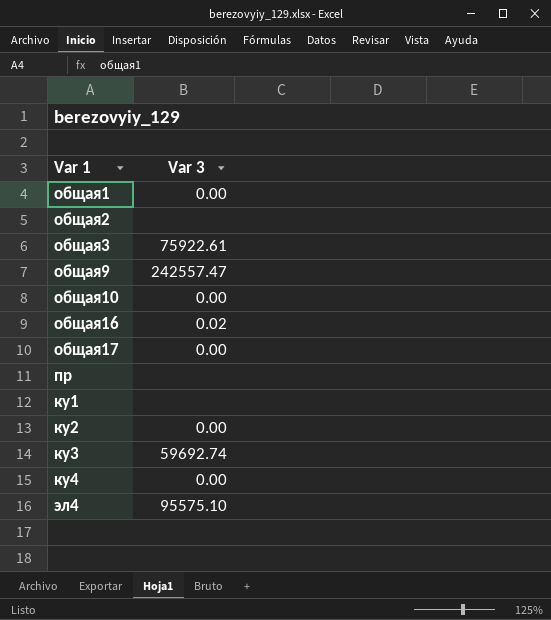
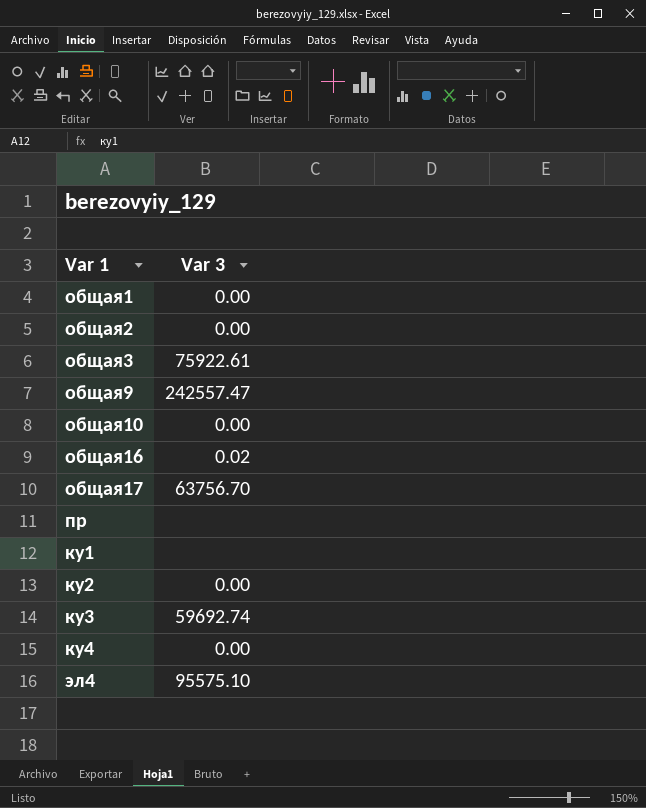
общая2 | Var 3: none -> 0.00
общая17 | Var 3: 0.00 -> 63756.70

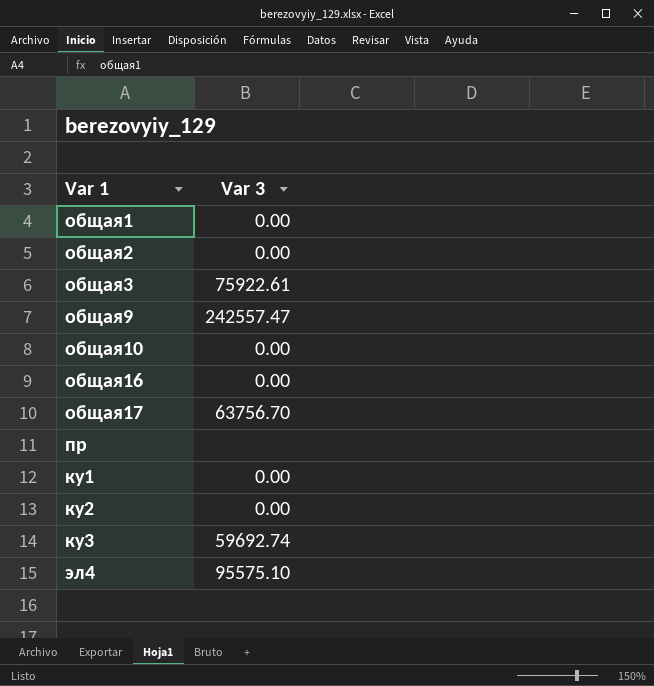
row ку4: 0.00 -> none
общая16 | Var 3: 0.02 -> 0.00
ку1 | Var 3: none -> 0.00

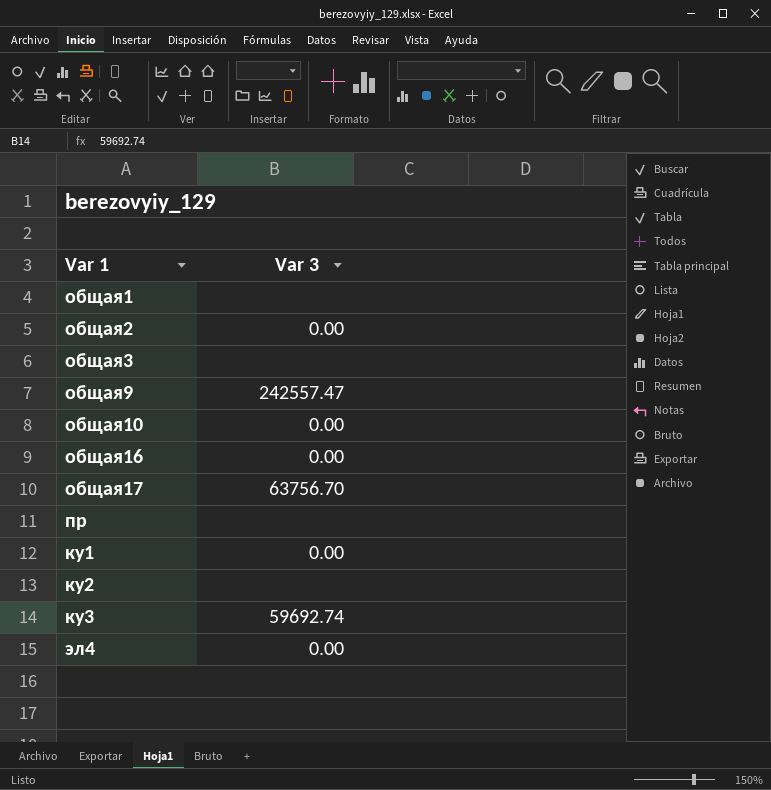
общая1 | Var 3: 0.00 -> none
общая3 | Var 3: 75922.61 -> none
ку2 | Var 3: 0.00 -> none
эл4 | Var 3: 95575.10 -> 0.00

